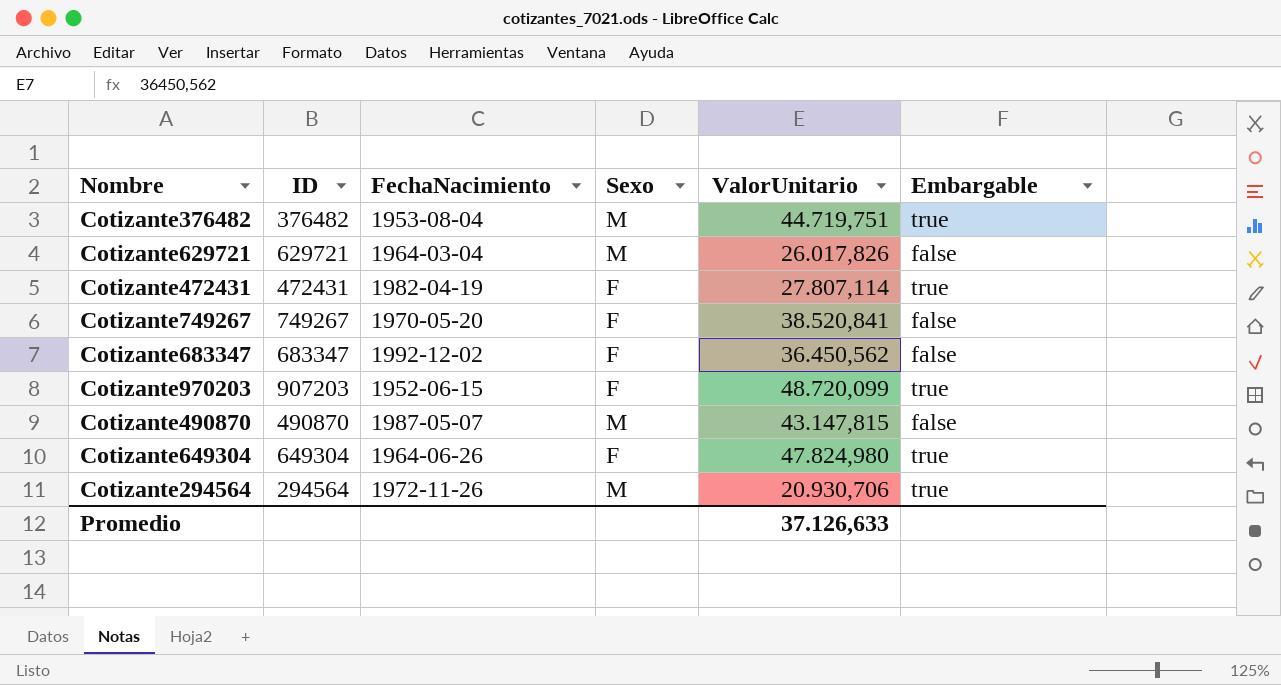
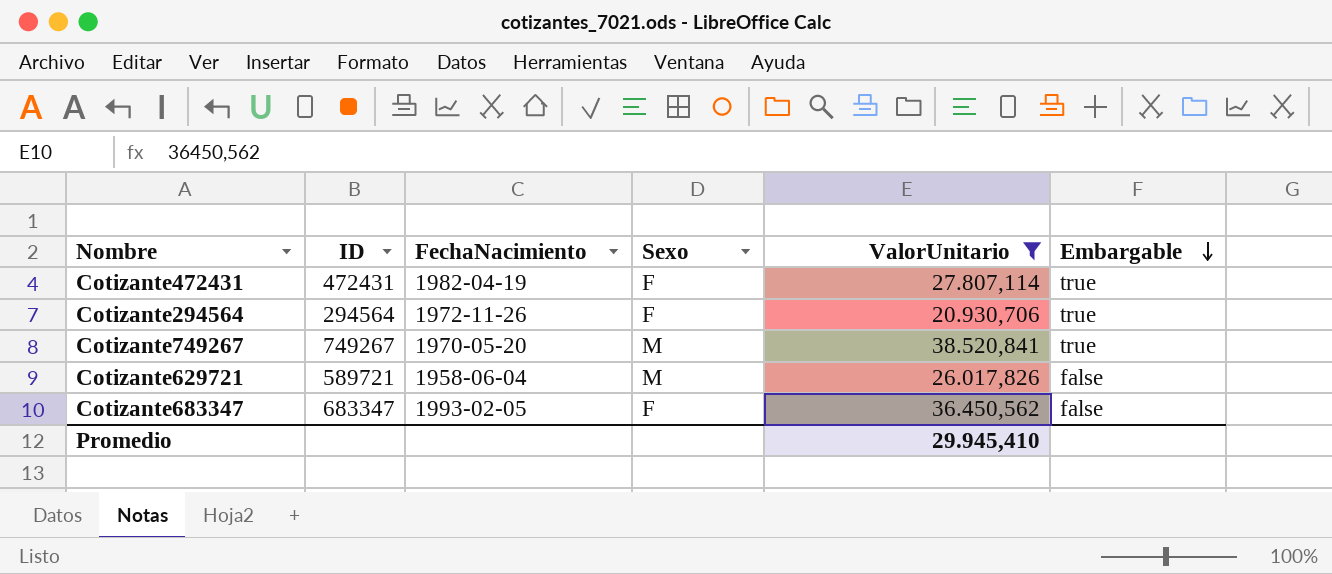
filter: none -> ValorUnitario <= 38.520,841
row order: none -> Embargable descending
Cotizante294564 | Sexo: M -> F
Cotizante749267 | Sexo: F -> M
Cotizante749267 | Embargable: false -> true
Cotizante629721 | ID: 629721 -> 589721
Cotizante629721 | FechaNacimiento: 1964-03-04 -> 1958-06-04
Cotizante683347 | FechaNacimiento: 1992-12-02 -> 1993-02-05
Promedio | ValorUnitario: 37.126,633 -> 29.945,410

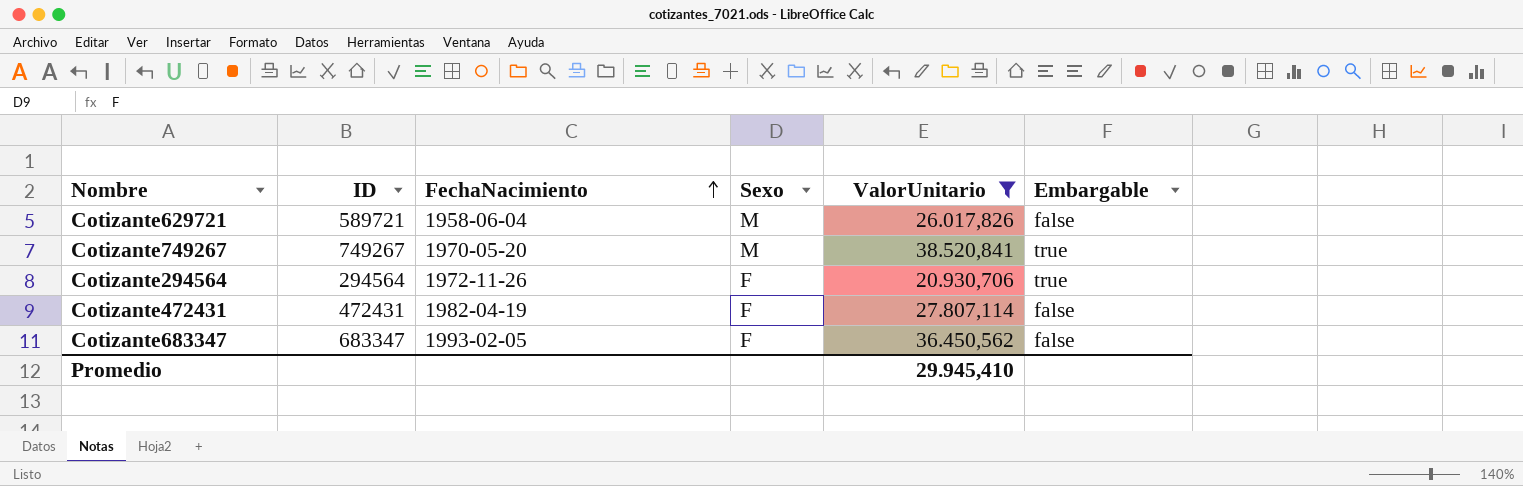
row order: Embargable descending -> FechaNacimiento ascending
Cotizante472431 | Embargable: true -> false

